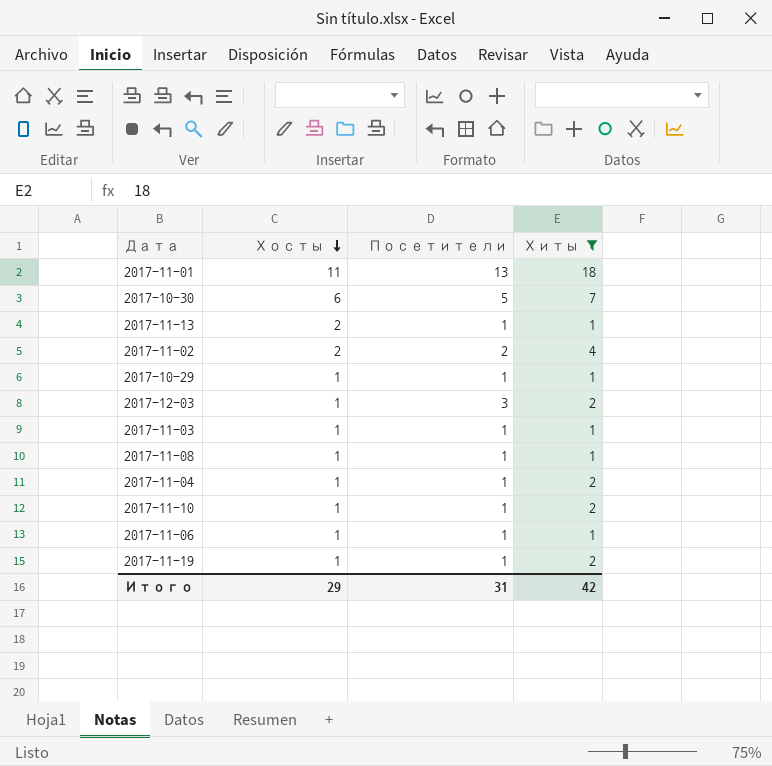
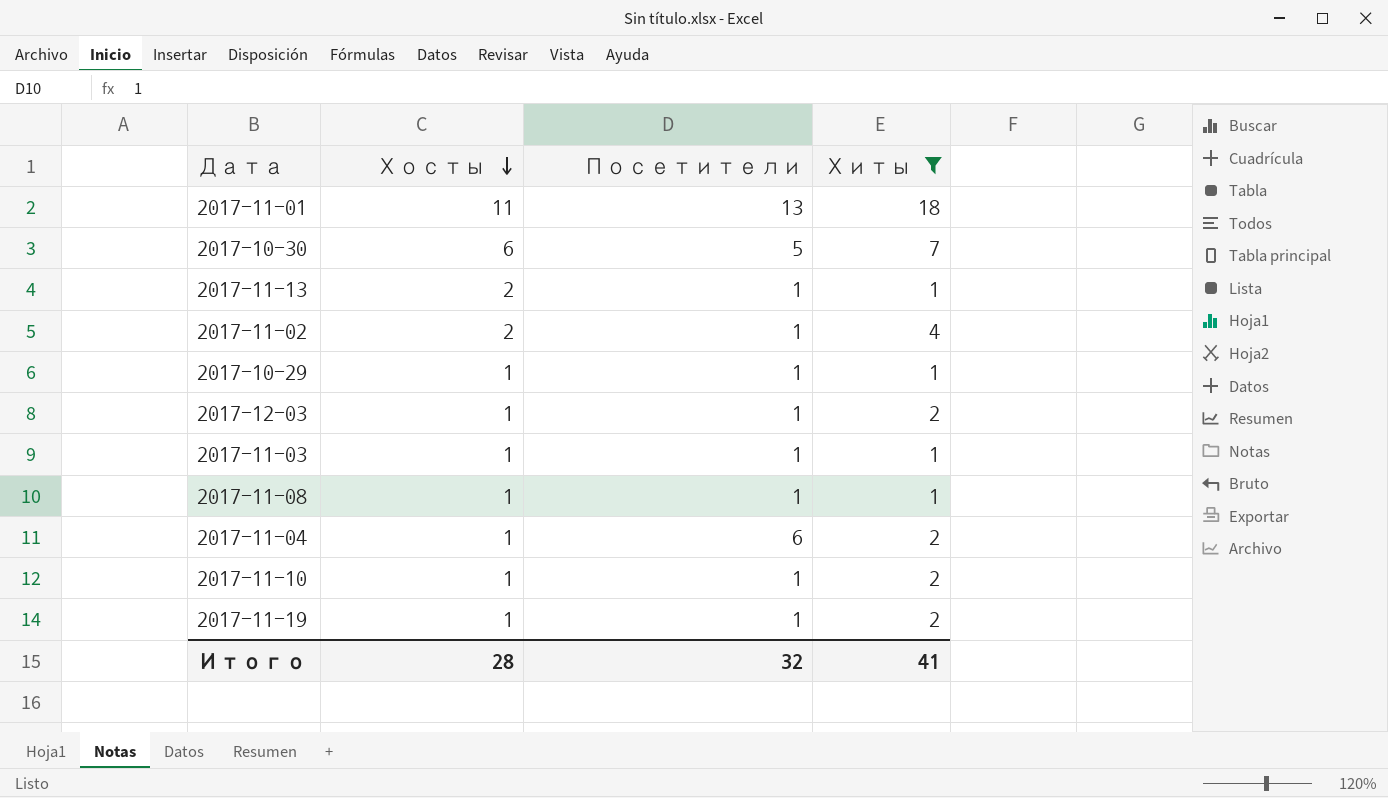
row 2017-11-06: 1 | 1 | 1 -> none
2017-11-02 | Посетители: 2 -> 1
2017-12-03 | Посетители: 3 -> 1
2017-11-04 | Посетители: 1 -> 6
Итого | Хосты: 29 -> 28
Итого | Посетители: 31 -> 32
Итого | Хиты: 42 -> 41

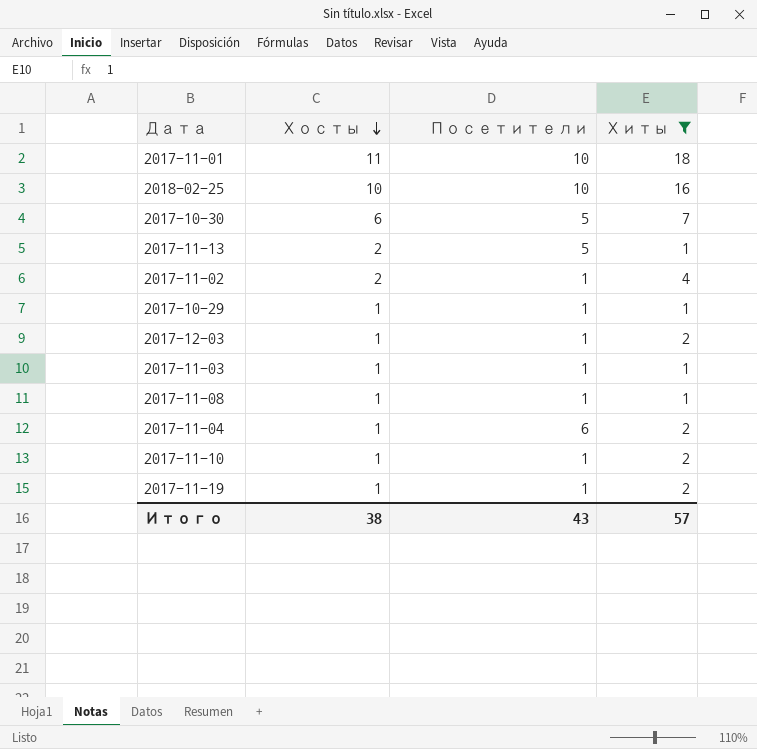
2017-11-01 | Посетители: 13 -> 10
row 2018-02-25: none -> 10 | 10 | 16
2017-11-13 | Посетители: 1 -> 5
Итого | Хосты: 28 -> 38
Итого | Посетители: 32 -> 43
Итого | Хиты: 41 -> 57

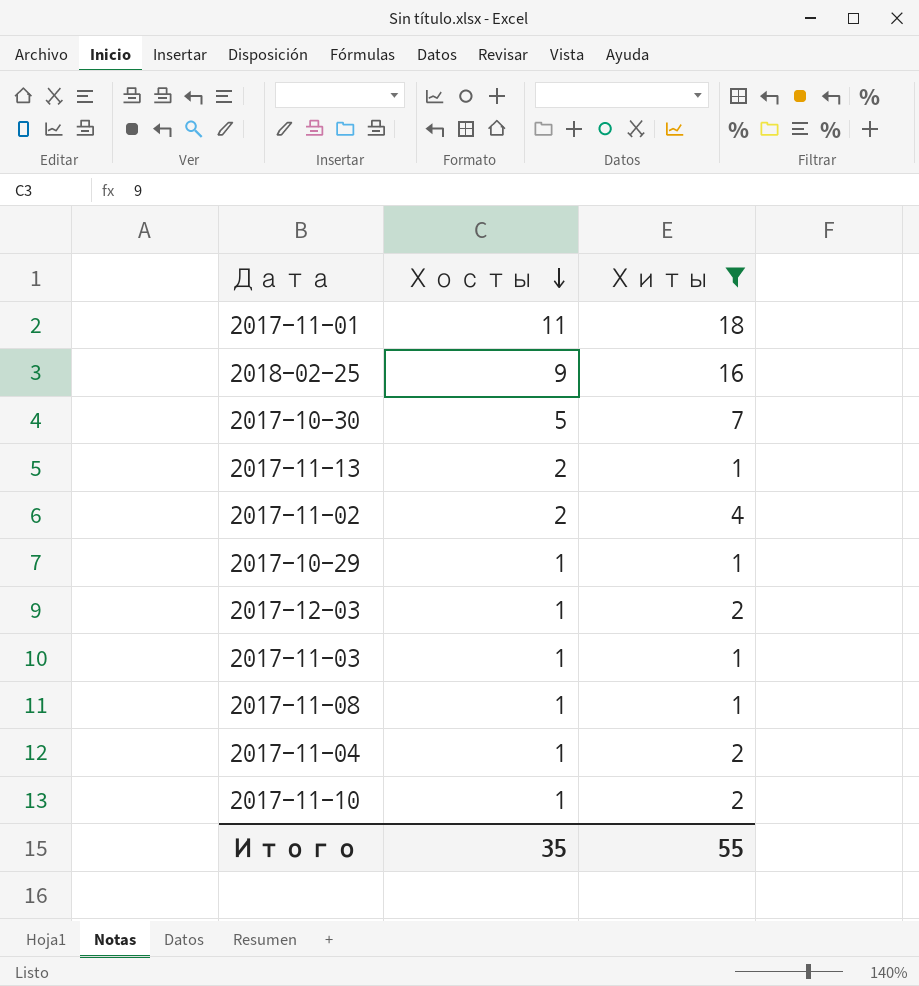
column Посетители | position: 3 -> none
row 2017-11-19: 1 | 1 | 2 -> none
2018-02-25 | Хосты: 10 -> 9
2017-10-30 | Хосты: 6 -> 5
Итого | Хосты: 38 -> 35
Итого | Хиты: 57 -> 55

